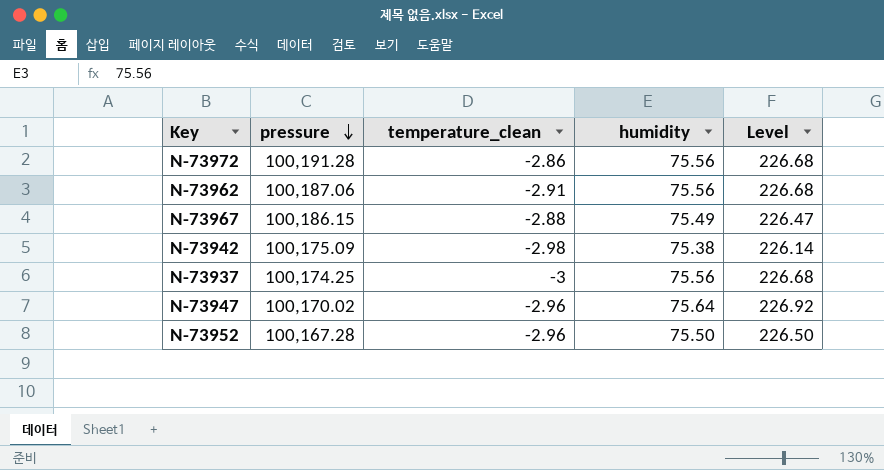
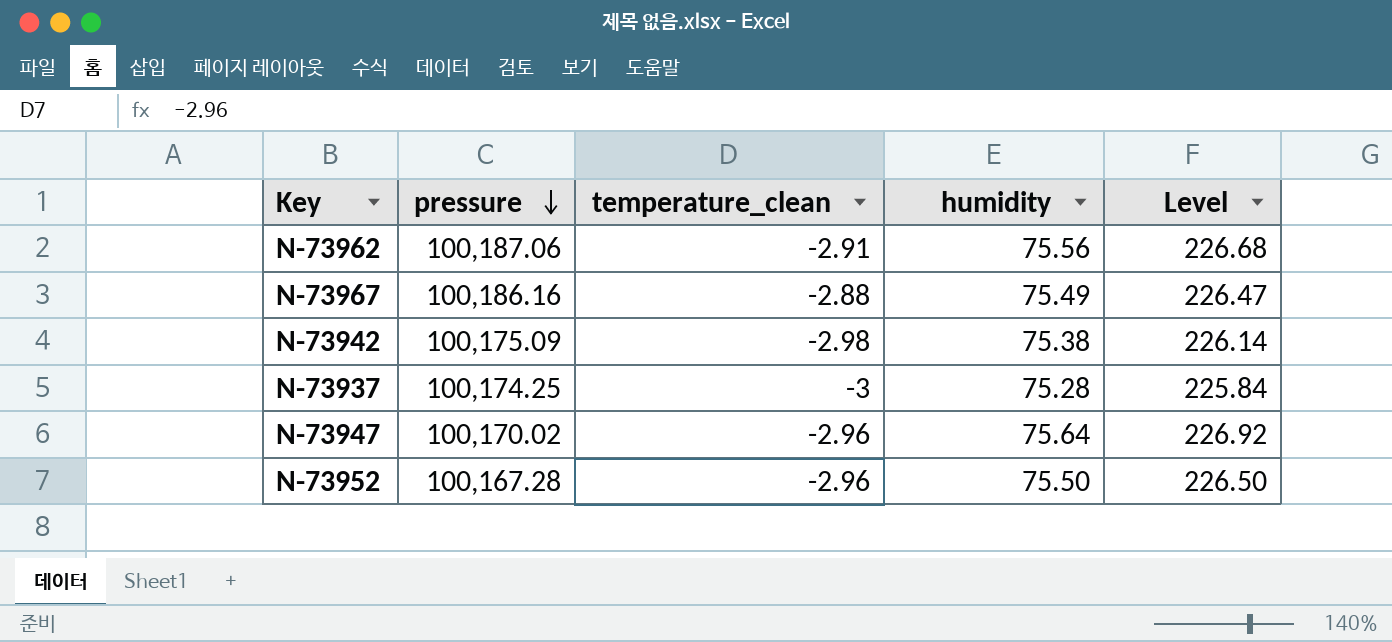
row N-73972: 100,191.28 | -2.86 | 75.56 | 226.68 -> none
N-73967 | pressure: 100,186.15 -> 100,186.16
N-73937 | humidity: 75.56 -> 75.28
N-73937 | Level: 226.68 -> 225.84

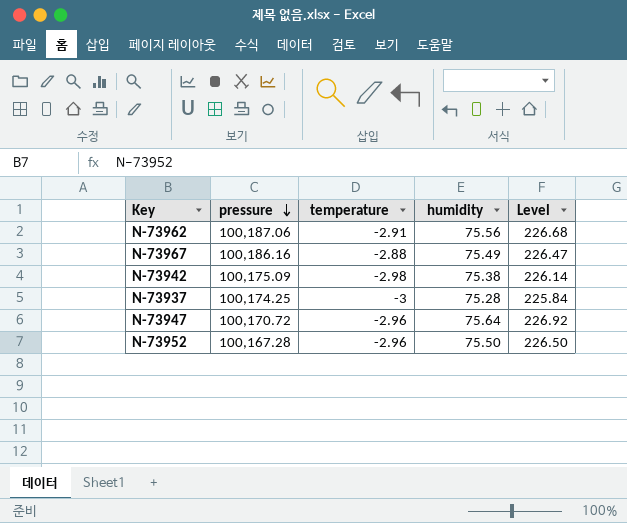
column name: temperature_clean -> temperature
N-73947 | pressure: 100,170.02 -> 100,170.72

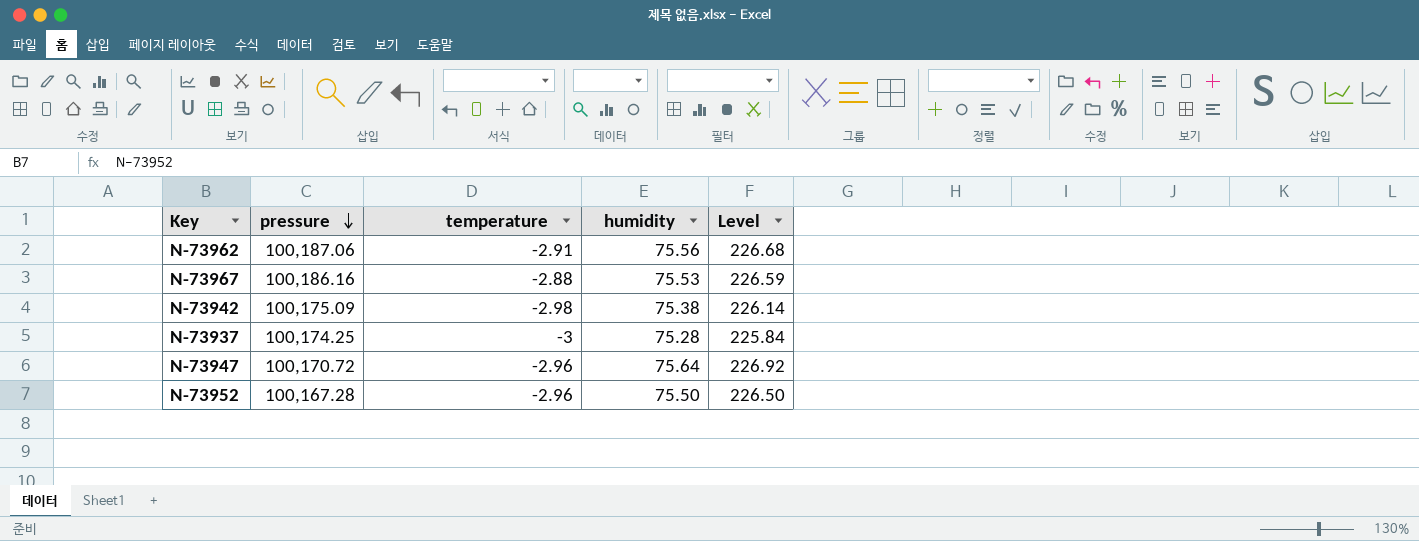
N-73967 | humidity: 75.49 -> 75.53
N-73967 | Level: 226.47 -> 226.59

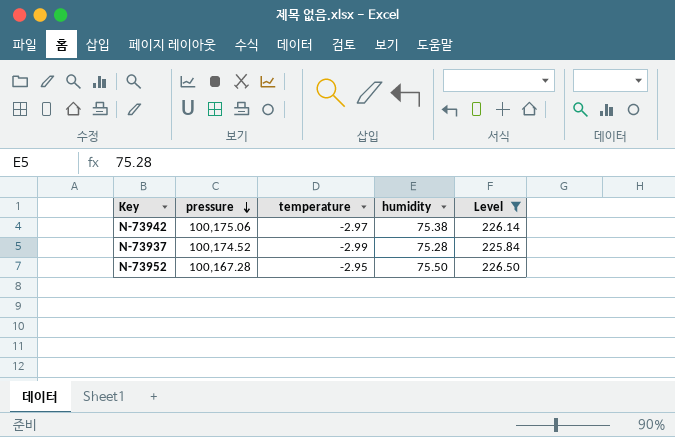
filter: none -> Level <= 226.50
N-73942 | pressure: 100,175.09 -> 100,175.06
N-73942 | temperature: -2.98 -> -2.97
N-73937 | pressure: 100,174.25 -> 100,174.52
N-73937 | temperature: -3 -> -2.99
N-73952 | temperature: -2.96 -> -2.95

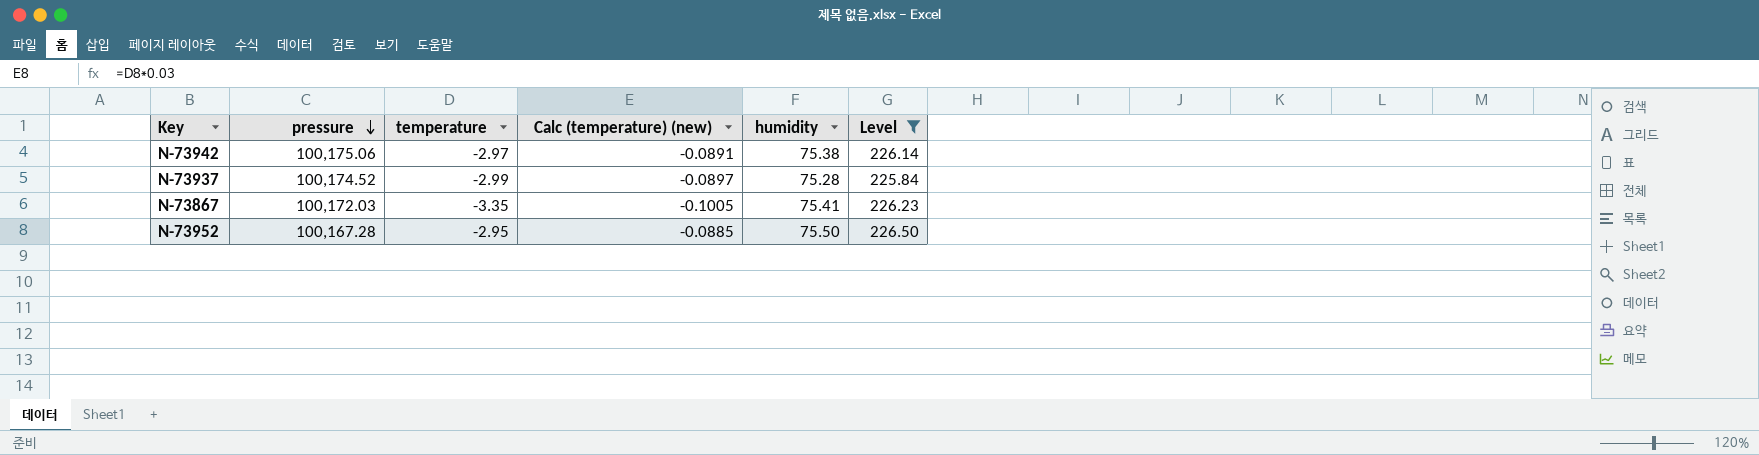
column Calc (temperature) (new) | formula: none -> [temperature] * 0.03
row N-73867: none -> 100,172.03 | -3.35 | -0.1005 | 75.41 | 226.23

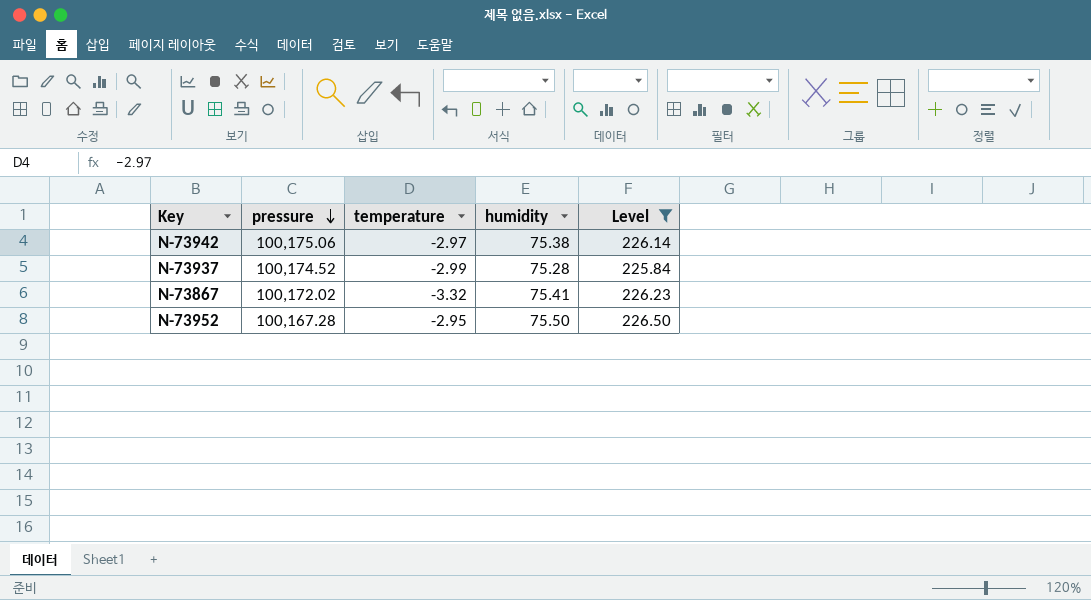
column Calc (temperature) (new) | formula: [temperature] * 0.03 -> none
N-73867 | pressure: 100,172.03 -> 100,172.02
N-73867 | temperature: -3.35 -> -3.32

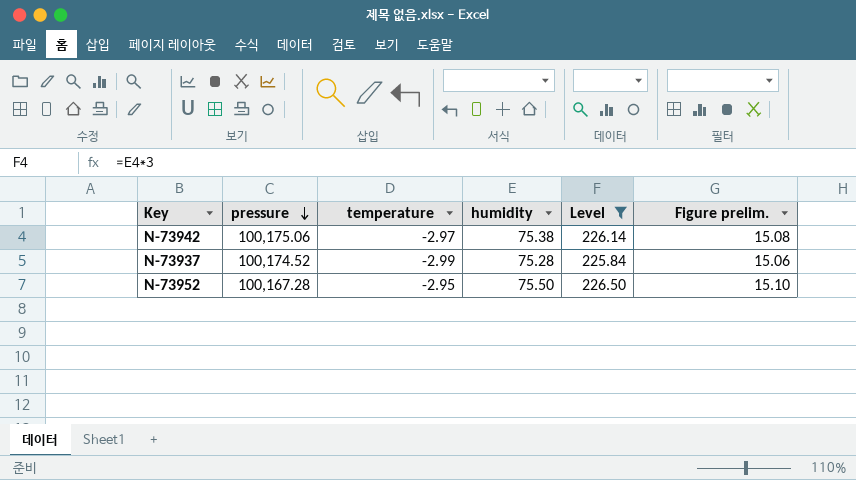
column Figure prelim. | formula: none -> [humidity] * 0.2
row N-73867: 100,172.02 | -3.32 | 75.41 | 226.23 -> none

